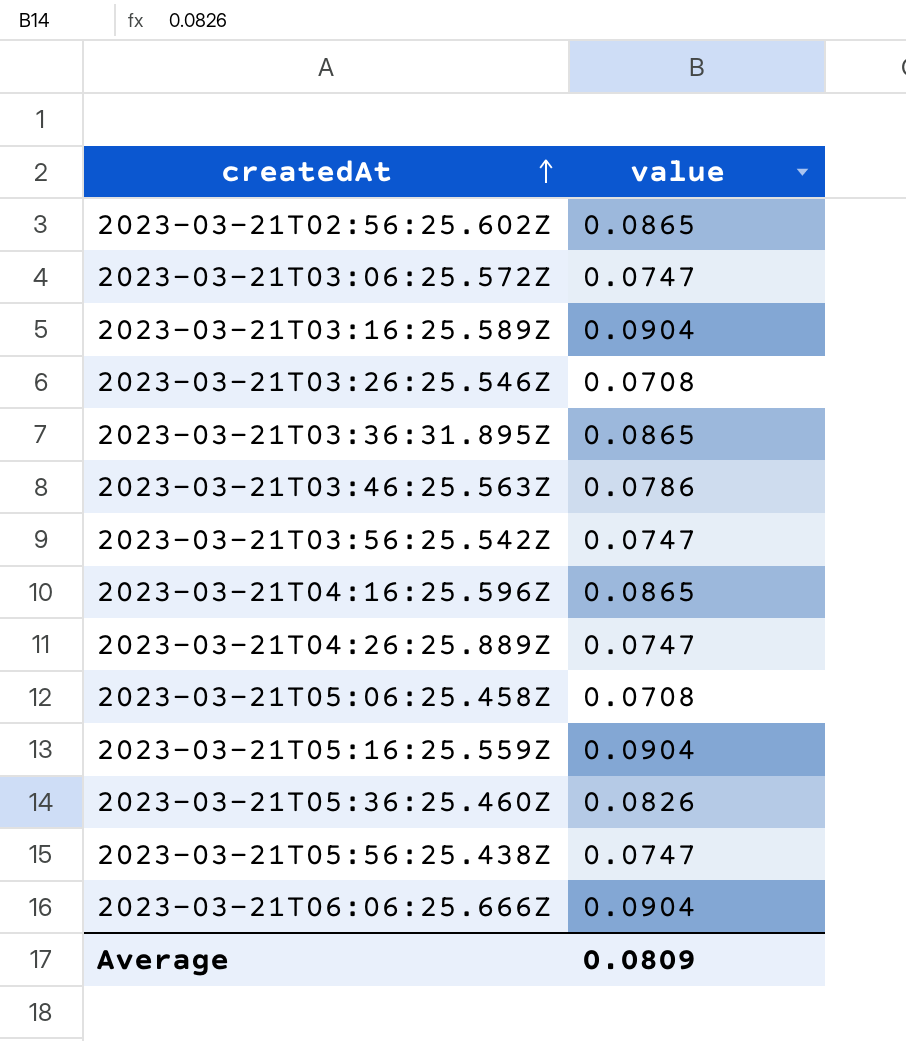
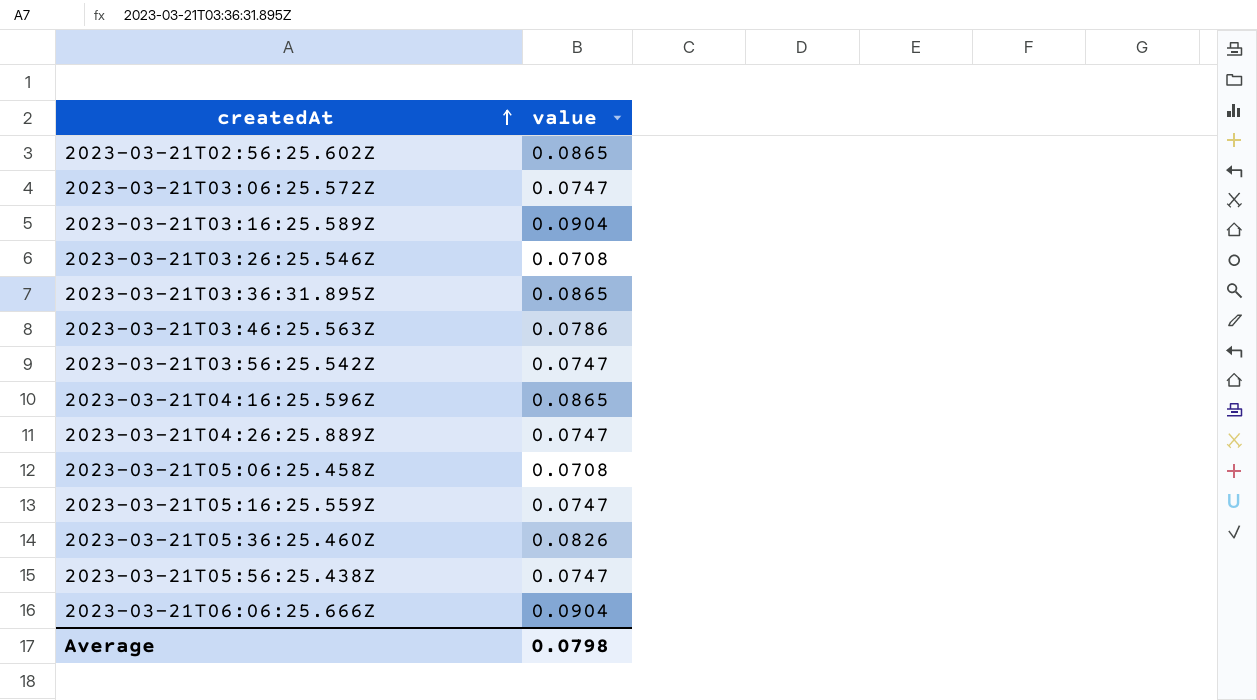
2023-03-21T05:16:25.559Z | value: 0.0904 -> 0.0747
Average | value: 0.0809 -> 0.0798

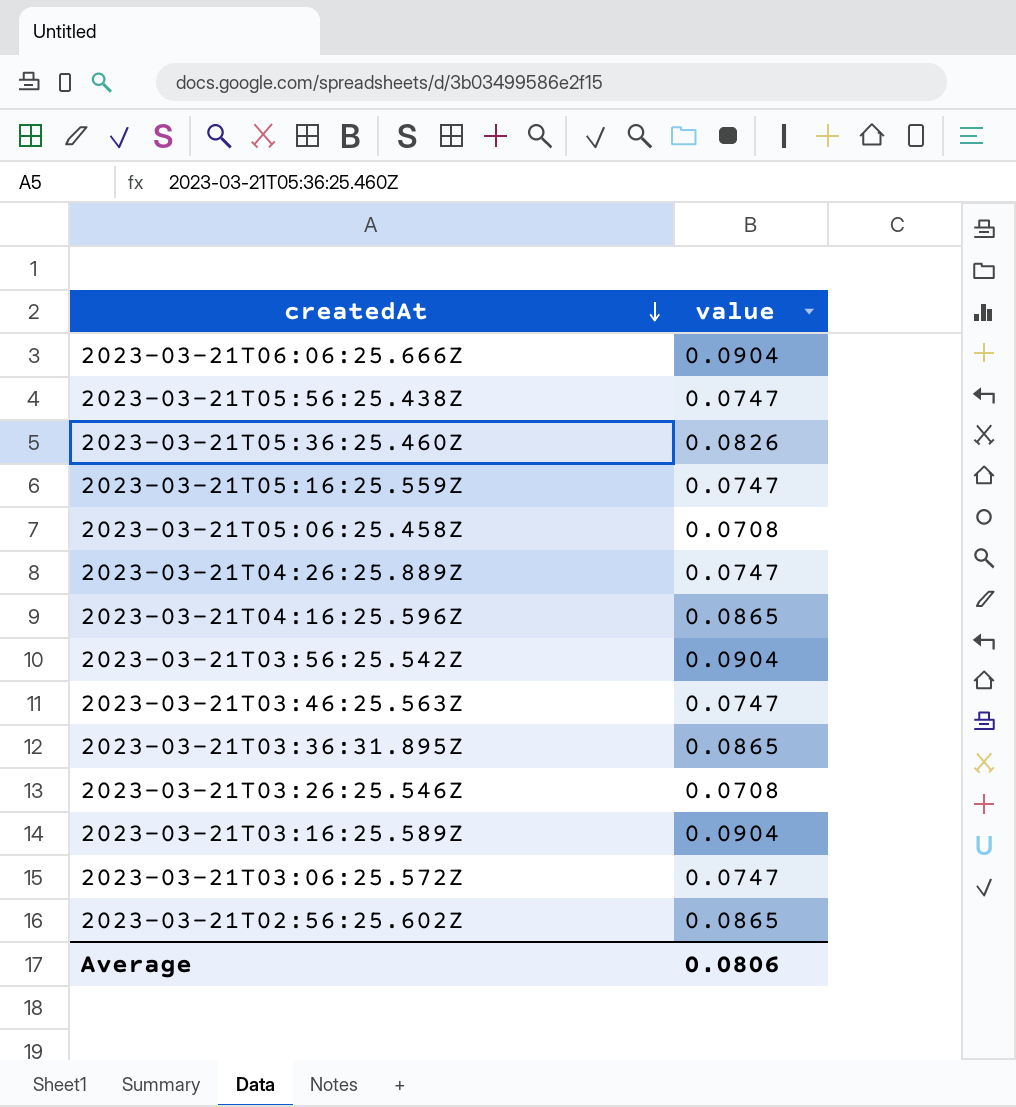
row order: createdAt ascending -> createdAt descending
2023-03-21T03:56:25.542Z | value: 0.0747 -> 0.0904
2023-03-21T03:46:25.563Z | value: 0.0786 -> 0.0747
Average | value: 0.0798 -> 0.0806

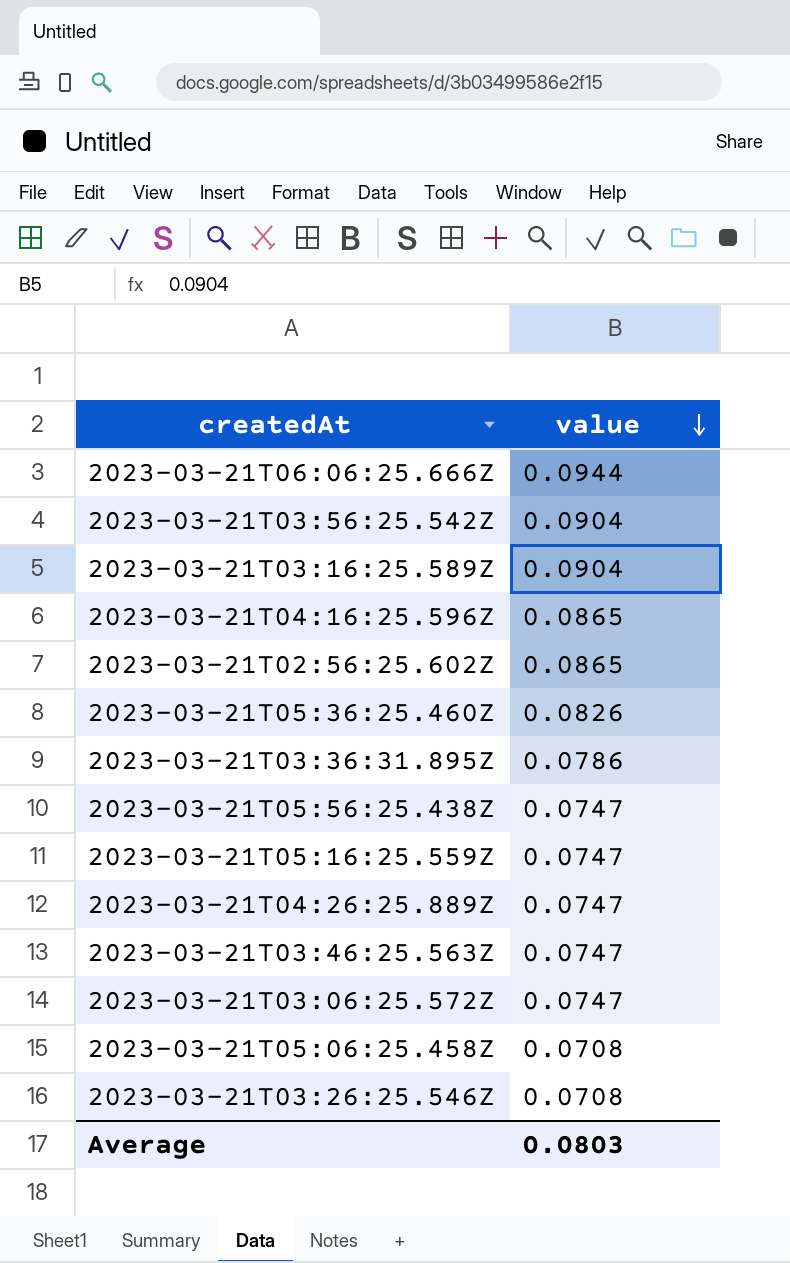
row order: createdAt descending -> value descending
2023-03-21T06:06:25.666Z | value: 0.0904 -> 0.0944
2023-03-21T03:36:31.895Z | value: 0.0865 -> 0.0786
Average | value: 0.0806 -> 0.0803

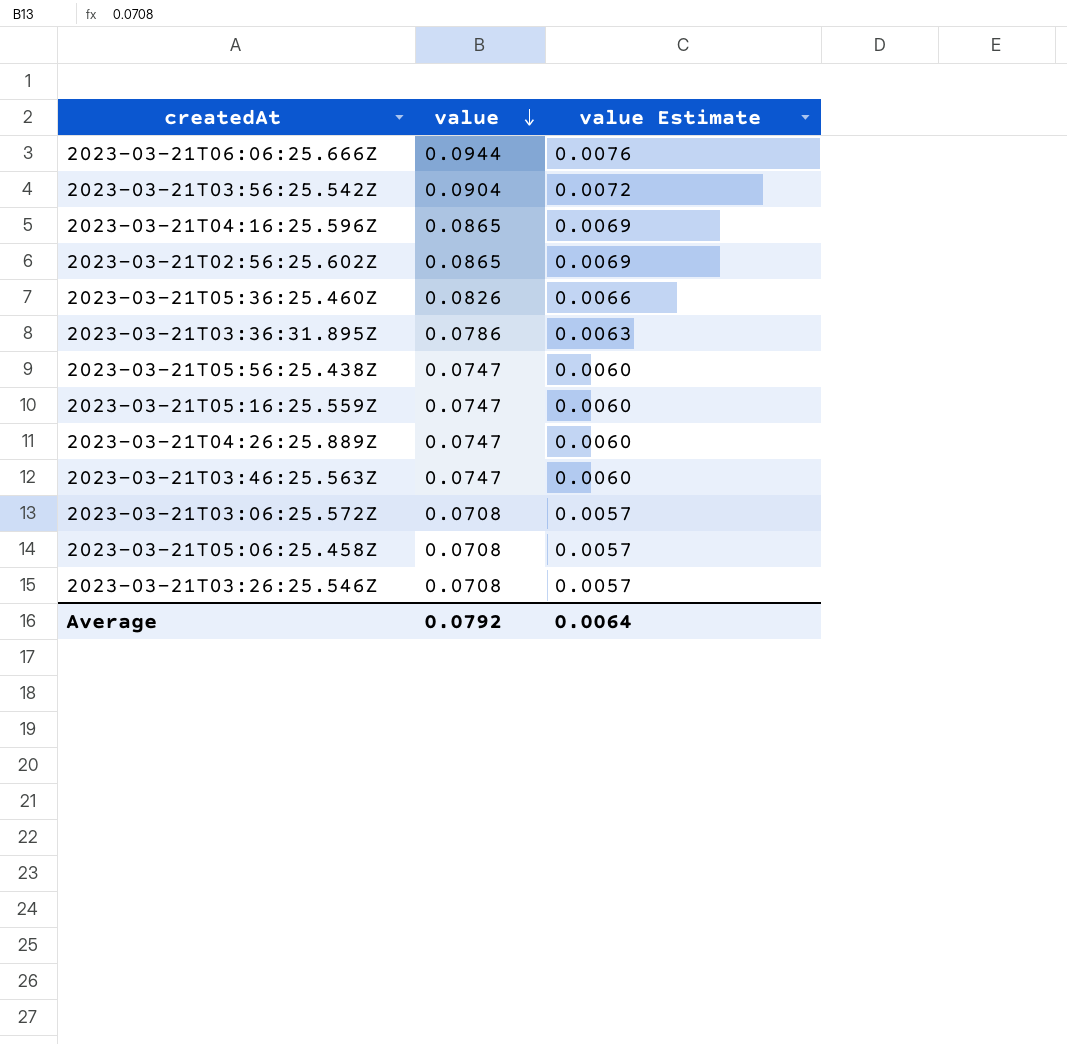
column value Estimate | formula: none -> [value] * 0.08
row 2023-03-21T03:16:25.589Z: 0.0904 -> none
2023-03-21T03:06:25.572Z | value: 0.0747 -> 0.0708
Average | value: 0.0803 -> 0.0792

